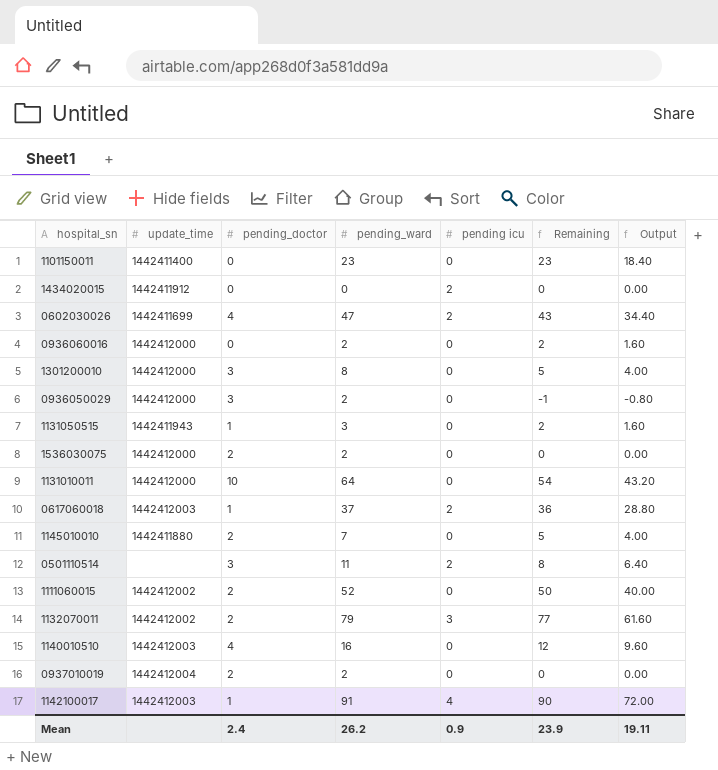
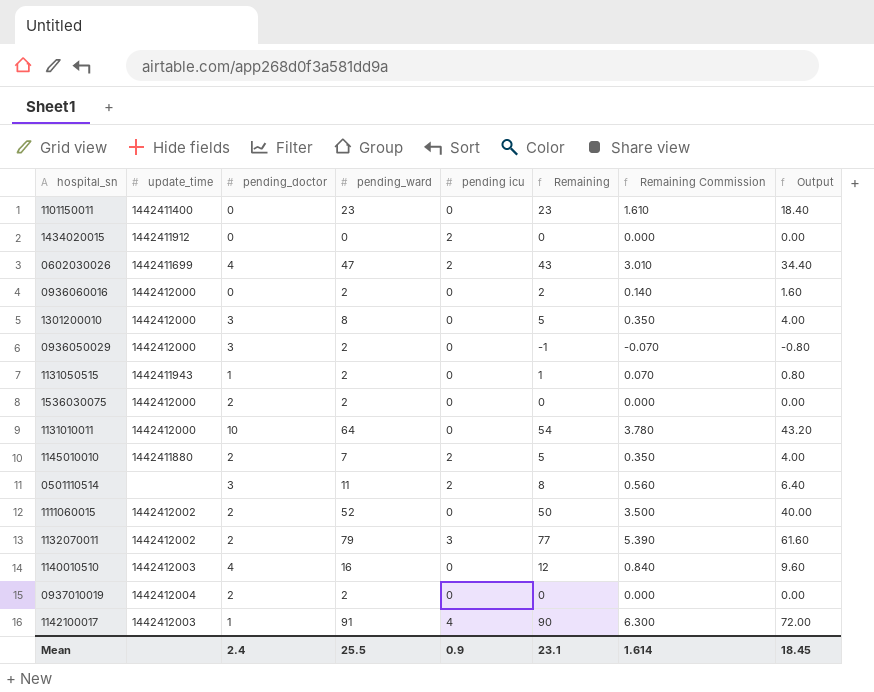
column Remaining Commission | formula: none -> [Remaining] * 0.07
row 0617060018: 1442412003 | 1 | 37 | 2 | 36 | 28.80 -> none
1131050515 | pending_ward: 3 -> 2
1131050515 | Remaining: 2 -> 1
1131050515 | Output: 1.60 -> 0.80
1145010010 | pending icu: 0 -> 2
Mean | pending_ward: 26.2 -> 25.5
Mean | Remaining: 23.9 -> 23.1
Mean | Output: 19.11 -> 18.45

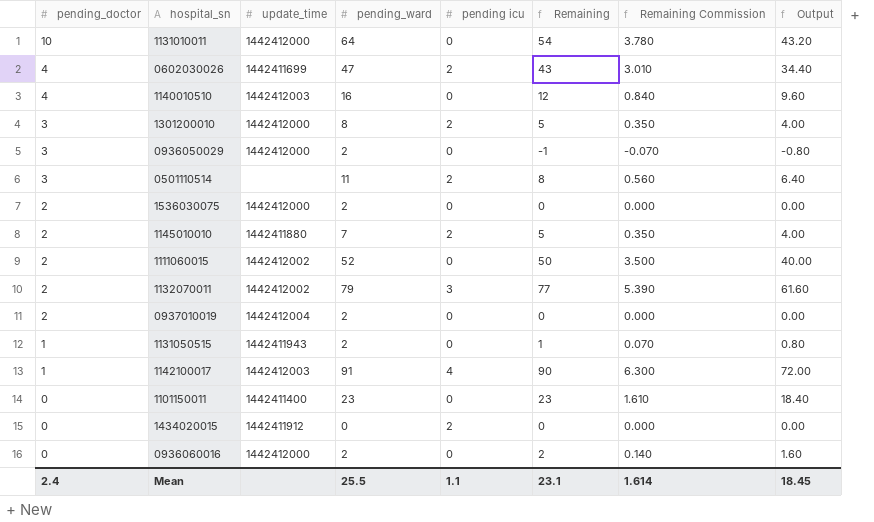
row order: none -> pending_doctor descending
column pending_doctor | position: 3 -> 1
1301200010 | pending icu: 0 -> 2
Mean | pending icu: 0.9 -> 1.1

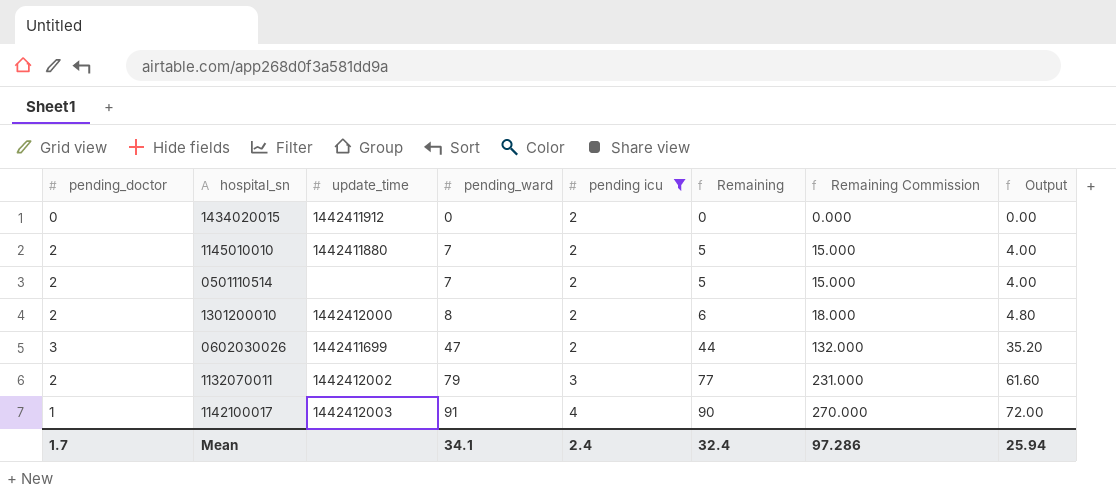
filter: none -> pending icu != 0
row order: pending_doctor descending -> pending_ward ascending
column Remaining Commission | formula: [Remaining] * 0.07 -> [Remaining] * 3
0501110514 | pending_doctor: 3 -> 2
0501110514 | pending_ward: 11 -> 7
0501110514 | Remaining: 8 -> 5
0501110514 | Output: 6.40 -> 4.00
1301200010 | pending_doctor: 3 -> 2
1301200010 | Remaining: 5 -> 6
1301200010 | Output: 4.00 -> 4.80
0602030026 | pending_doctor: 4 -> 3
0602030026 | Remaining: 43 -> 44
0602030026 | Output: 34.40 -> 35.20
Mean | pending_doctor: 2.4 -> 1.7
Mean | pending_ward: 25.5 -> 34.1
Mean | pending icu: 1.1 -> 2.4
Mean | Remaining: 23.1 -> 32.4
Mean | Remaining Commission: 1.614 -> 97.286
Mean | Output: 18.45 -> 25.94

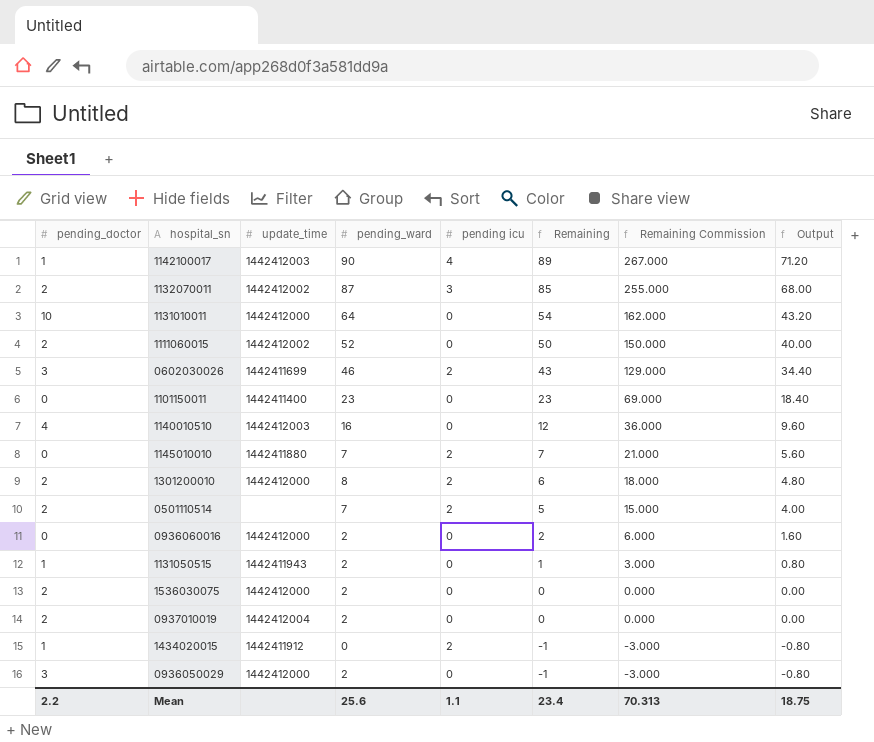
filter: pending icu != 0 -> none
row order: pending_ward ascending -> Remaining descending
1142100017 | pending_ward: 91 -> 90
1142100017 | Remaining: 90 -> 89
1142100017 | Remaining Commission: 270.000 -> 267.000
1142100017 | Output: 72.00 -> 71.20
1132070011 | pending_ward: 79 -> 87
1132070011 | Remaining: 77 -> 85
1132070011 | Remaining Commission: 231.000 -> 255.000
1132070011 | Output: 61.60 -> 68.00
0602030026 | pending_ward: 47 -> 46
0602030026 | Remaining: 44 -> 43
0602030026 | Remaining Commission: 132.000 -> 129.000
0602030026 | Output: 35.20 -> 34.40
1145010010 | pending_doctor: 2 -> 0
1145010010 | Remaining: 5 -> 7
1145010010 | Remaining Commission: 15.000 -> 21.000
1145010010 | Output: 4.00 -> 5.60
1434020015 | pending_doctor: 0 -> 1
1434020015 | Remaining: 0 -> -1
1434020015 | Remaining Commission: 0.000 -> -3.000
1434020015 | Output: 0.00 -> -0.80
Mean | pending_doctor: 1.7 -> 2.2
Mean | pending_ward: 34.1 -> 25.6
Mean | pending icu: 2.4 -> 1.1
Mean | Remaining: 32.4 -> 23.4
Mean | Remaining Commission: 97.286 -> 70.313
Mean | Output: 25.94 -> 18.75

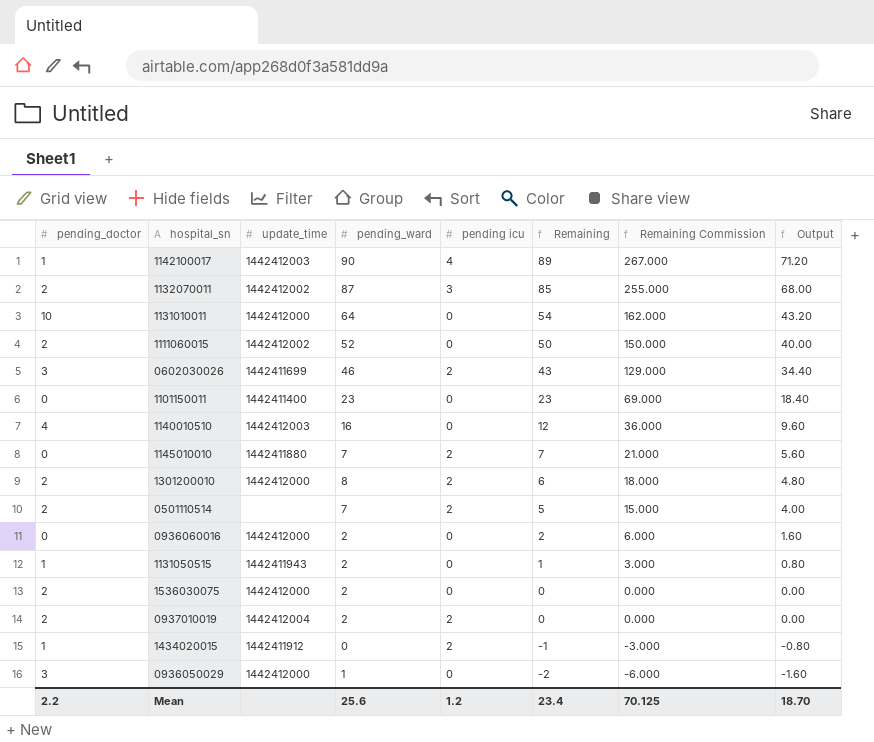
0937010019 | pending icu: 0 -> 2
0936050029 | pending_ward: 2 -> 1
0936050029 | Remaining: -1 -> -2
0936050029 | Remaining Commission: -3.000 -> -6.000
0936050029 | Output: -0.80 -> -1.60
Mean | pending icu: 1.1 -> 1.2
Mean | Remaining Commission: 70.313 -> 70.125
Mean | Output: 18.75 -> 18.70

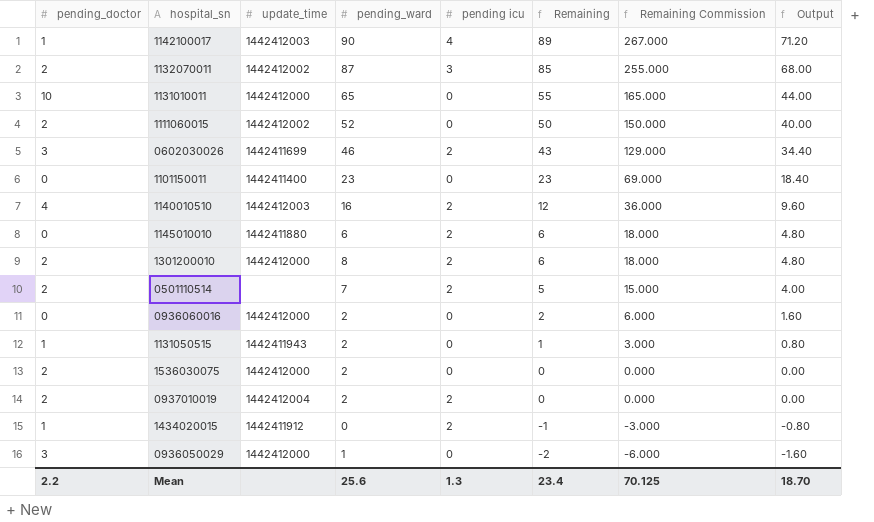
1131010011 | pending_ward: 64 -> 65
1131010011 | Remaining: 54 -> 55
1131010011 | Remaining Commission: 162.000 -> 165.000
1131010011 | Output: 43.20 -> 44.00
1140010510 | pending icu: 0 -> 2
1145010010 | pending_ward: 7 -> 6
1145010010 | Remaining: 7 -> 6
1145010010 | Remaining Commission: 21.000 -> 18.000
1145010010 | Output: 5.60 -> 4.80
Mean | pending icu: 1.2 -> 1.3

